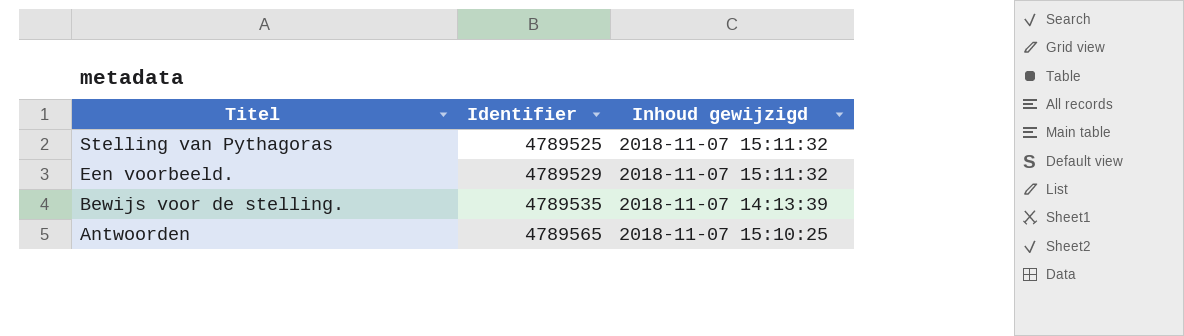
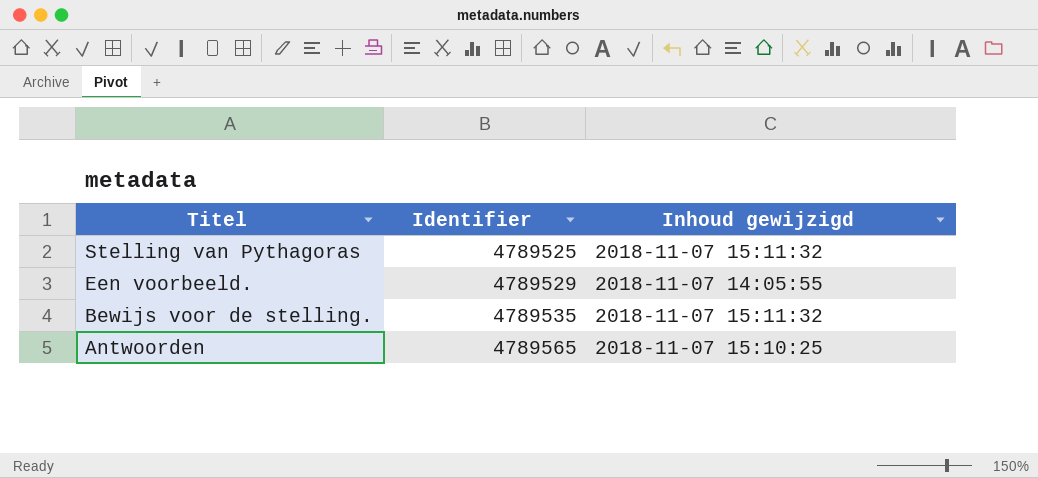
Een voorbeeld. | Inhoud gewijzigd: 2018-11-07 15:11:32 -> 2018-11-07 14:05:55
Bewijs voor de stelling. | Inhoud gewijzigd: 2018-11-07 14:13:39 -> 2018-11-07 15:11:32

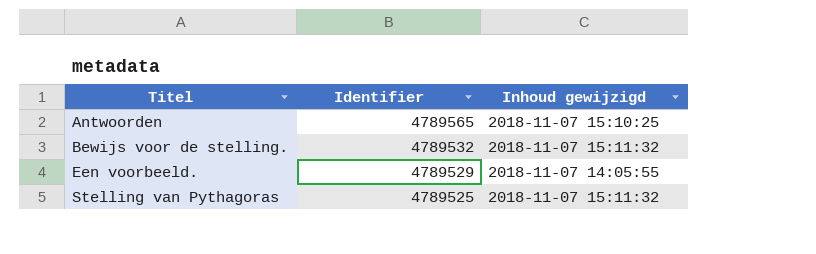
row order: Titel descending -> Titel ascending
Bewijs voor de stelling. | Identifier: 4789535 -> 4789532

